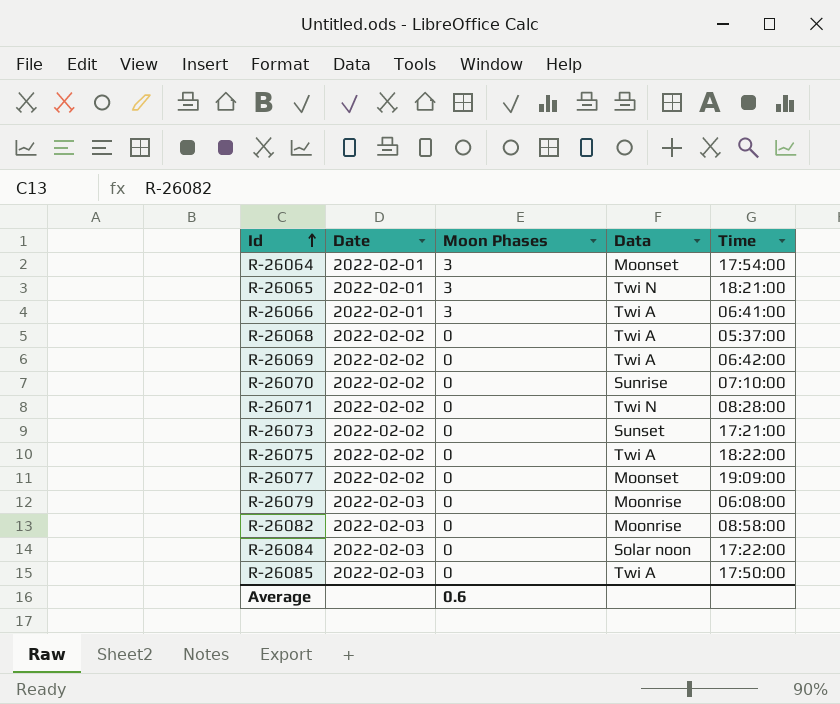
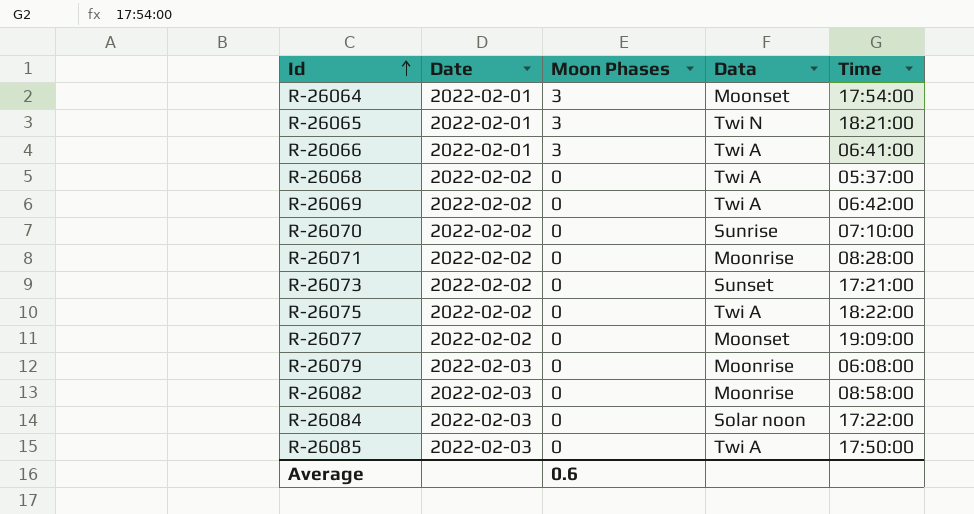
R-26071 | Data: Twi N -> Moonrise

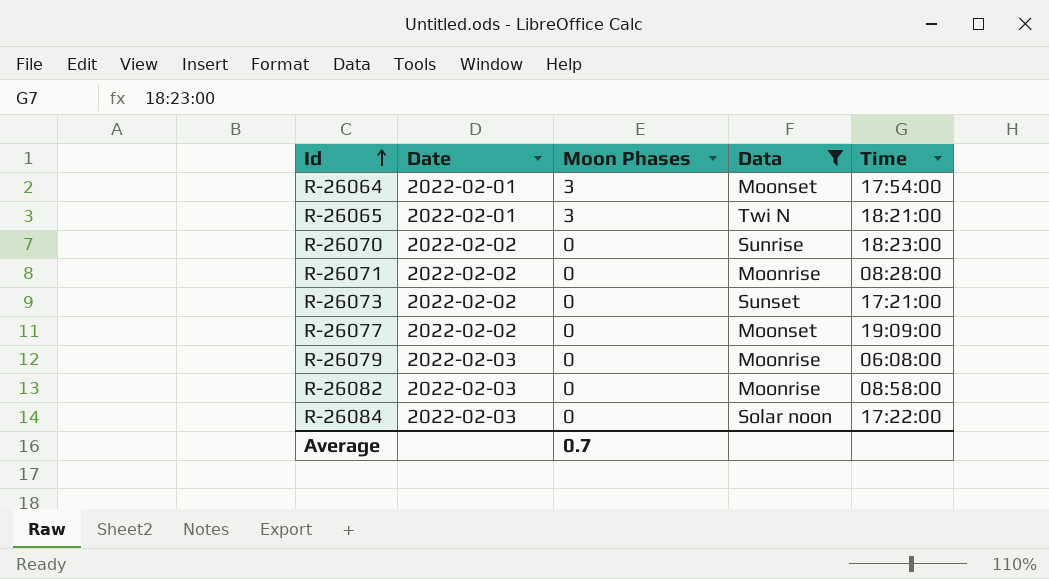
filter: none -> Data != Twi A
R-26070 | Time: 07:10:00 -> 18:23:00
Average | Moon Phases: 0.6 -> 0.7

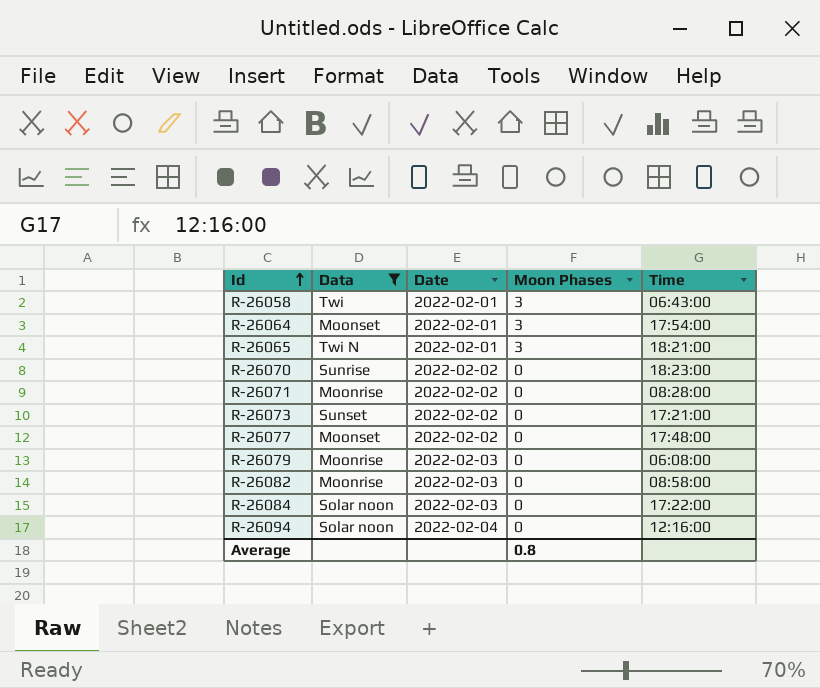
column Data | position: 4 -> 2
row R-26058: none -> Twi | 2022-02-01 | 3 | 06:43:00
R-26077 | Time: 19:09:00 -> 17:48:00
row R-26094: none -> Solar noon | 2022-02-04 | 0 | 12:16:00
Average | Moon Phases: 0.7 -> 0.8

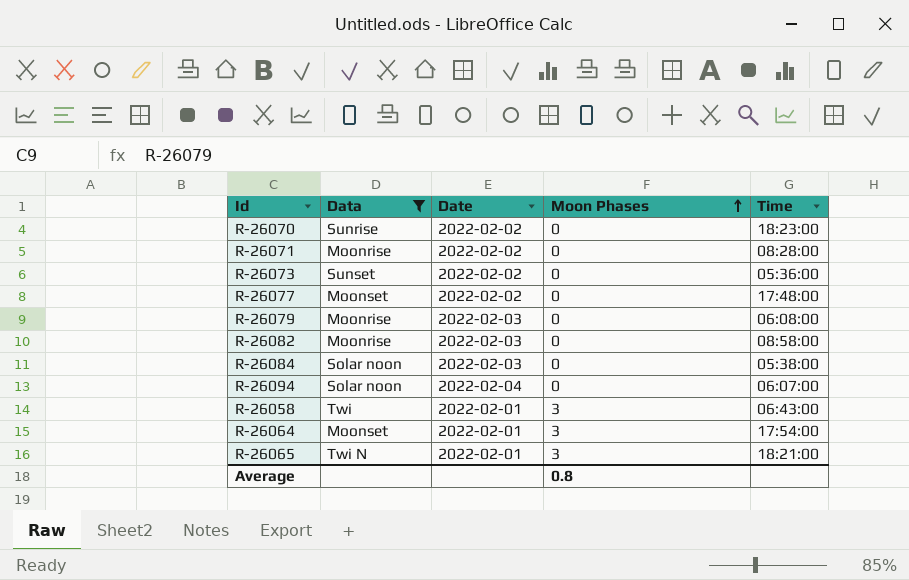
row order: Id ascending -> Moon Phases ascending
R-26073 | Time: 17:21:00 -> 05:36:00
R-26084 | Time: 17:22:00 -> 05:38:00
R-26094 | Time: 12:16:00 -> 06:07:00

